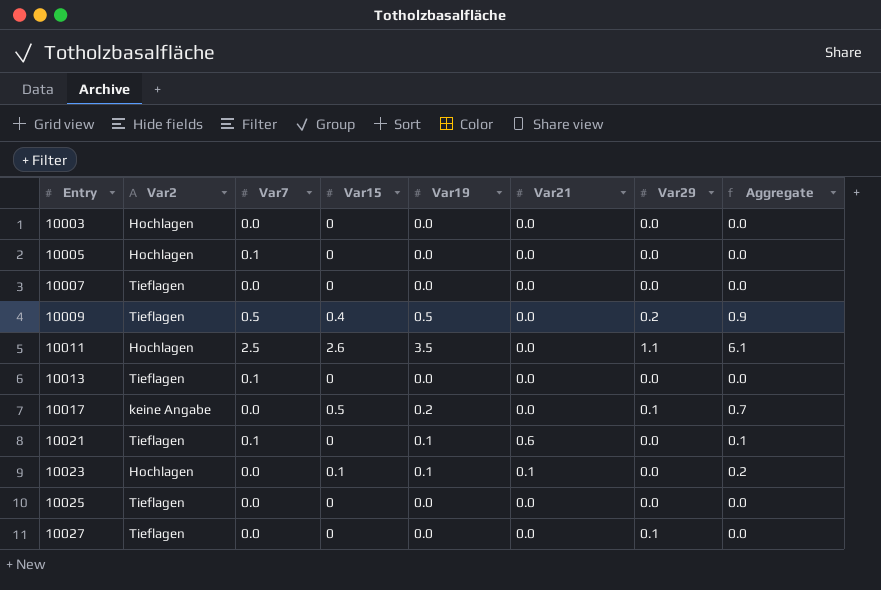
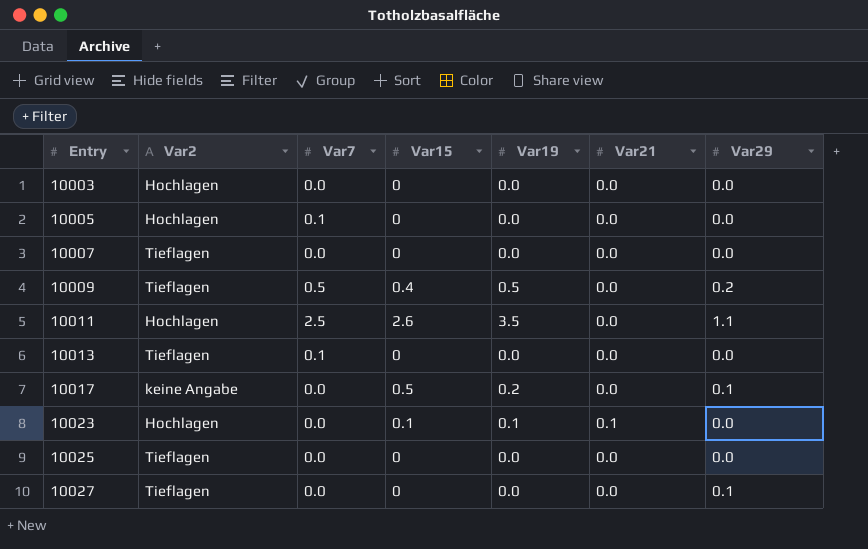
column Aggregate | formula: [Var15] + [Var19] -> none
row 10021: Tieflagen | 0.1 | 0 | 0.1 | 0.6 | 0.0 | 0.1 -> none

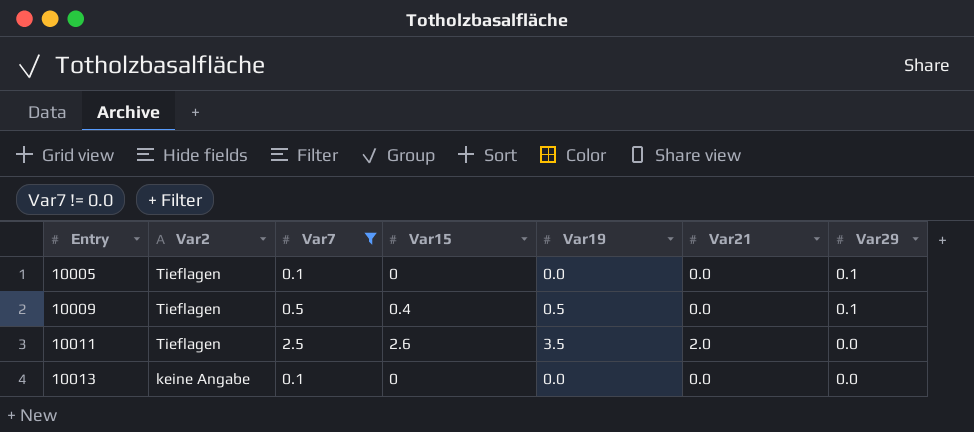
filter: none -> Var7 != 0.0
10005 | Var2: Hochlagen -> Tieflagen
10005 | Var29: 0.0 -> 0.1
10009 | Var29: 0.2 -> 0.1
10011 | Var2: Hochlagen -> Tieflagen
10011 | Var21: 0.0 -> 2.0
10011 | Var29: 1.1 -> 0.0
10013 | Var2: Tieflagen -> keine Angabe

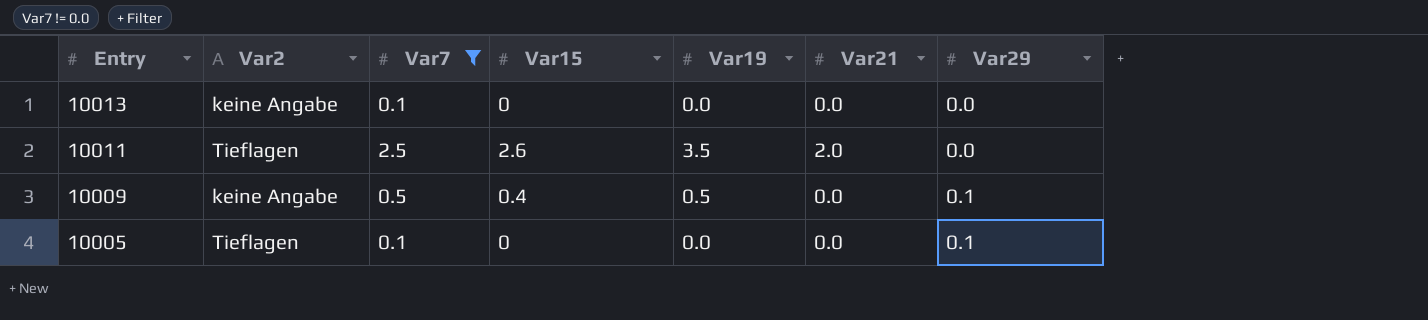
row order: Entry ascending -> Entry descending
10009 | Var2: Tieflagen -> keine Angabe

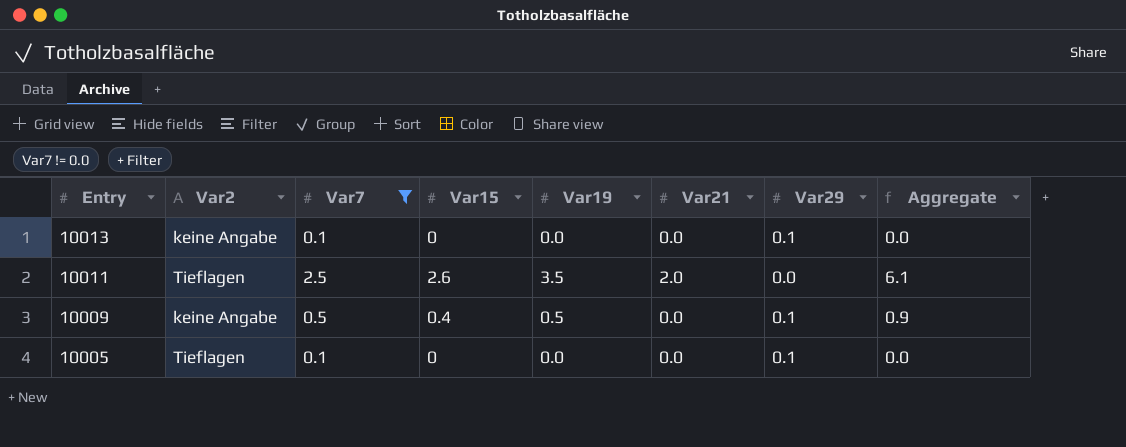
column Aggregate | formula: none -> [Var15] + [Var19]
10013 | Var29: 0.0 -> 0.1

